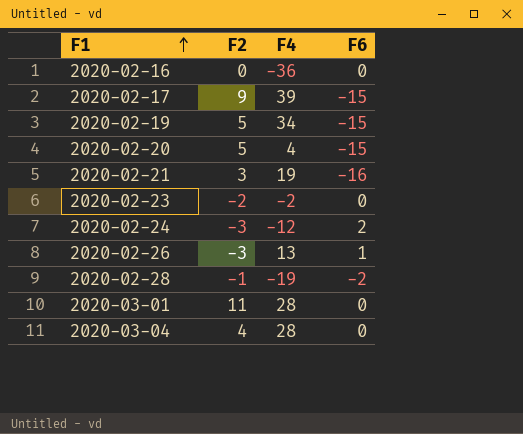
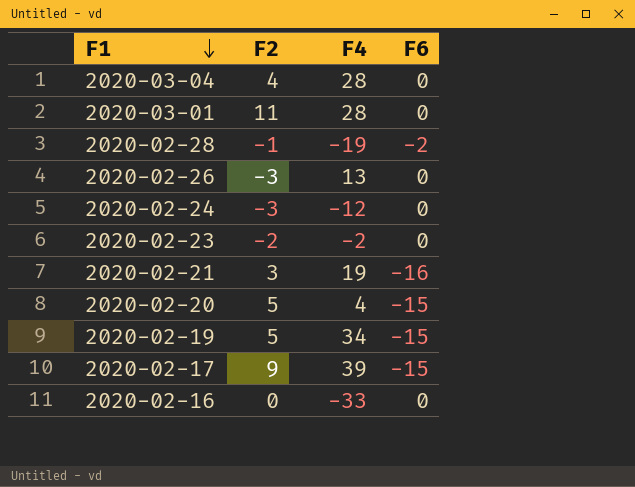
row order: F1 ascending -> F1 descending
2020-02-26 | F6: 1 -> 0
2020-02-24 | F6: 2 -> 0
2020-02-16 | F4: -36 -> -33

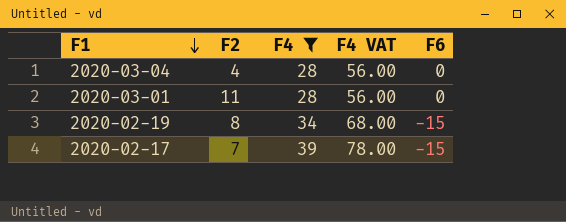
filter: none -> F4 >= 28
column F4 VAT | formula: none -> [F4] * 2
2020-02-19 | F2: 5 -> 8
2020-02-17 | F2: 9 -> 7

